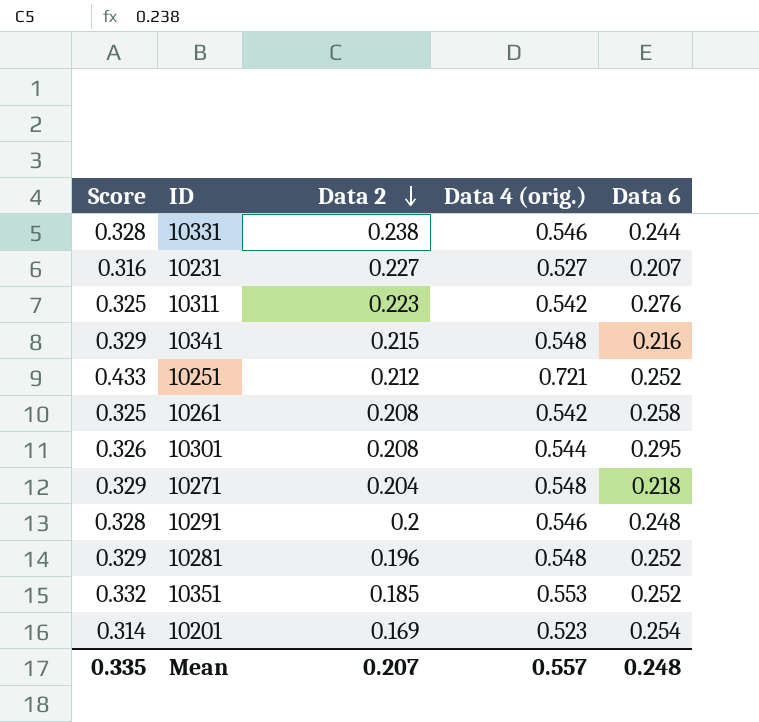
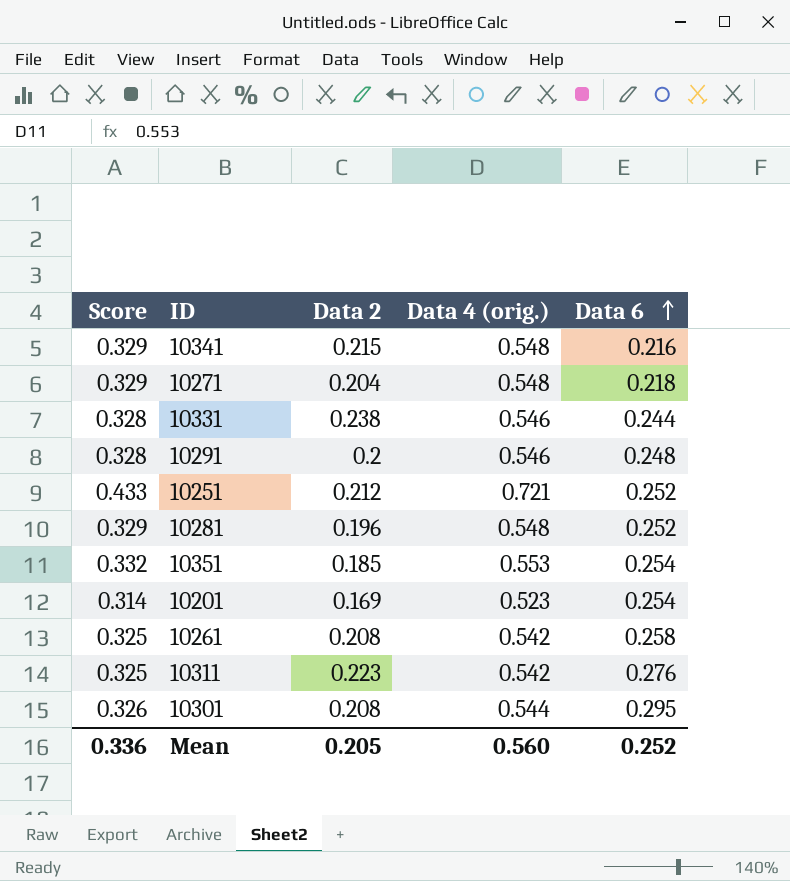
row order: Data 2 descending -> Data 6 ascending
row 10231: 0.316 | 0.227 | 0.527 | 0.207 -> none
10351 | Data 6: 0.252 -> 0.254
Mean | Score: 0.335 -> 0.336
Mean | Data 2: 0.207 -> 0.205
Mean | Data 4 (orig.): 0.557 -> 0.560
Mean | Data 6: 0.248 -> 0.252

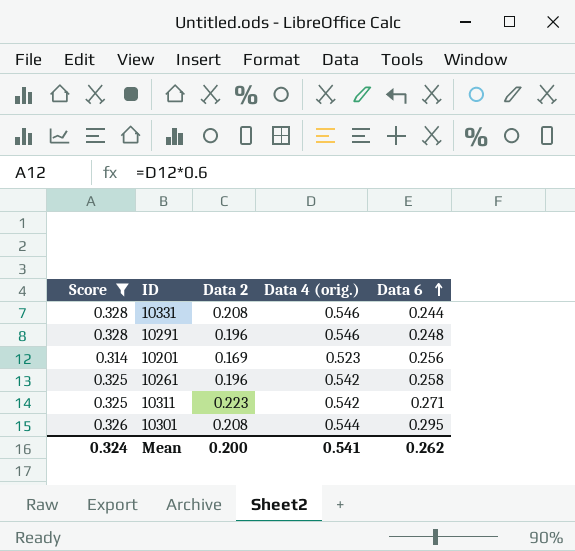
filter: none -> Score <= 0.328
10331 | Data 2: 0.238 -> 0.208
10291 | Data 2: 0.2 -> 0.196
10201 | Data 6: 0.254 -> 0.256
10261 | Data 2: 0.208 -> 0.196
10311 | Data 6: 0.276 -> 0.271
Mean | Score: 0.336 -> 0.324
Mean | Data 2: 0.205 -> 0.200
Mean | Data 4 (orig.): 0.560 -> 0.541
Mean | Data 6: 0.252 -> 0.262

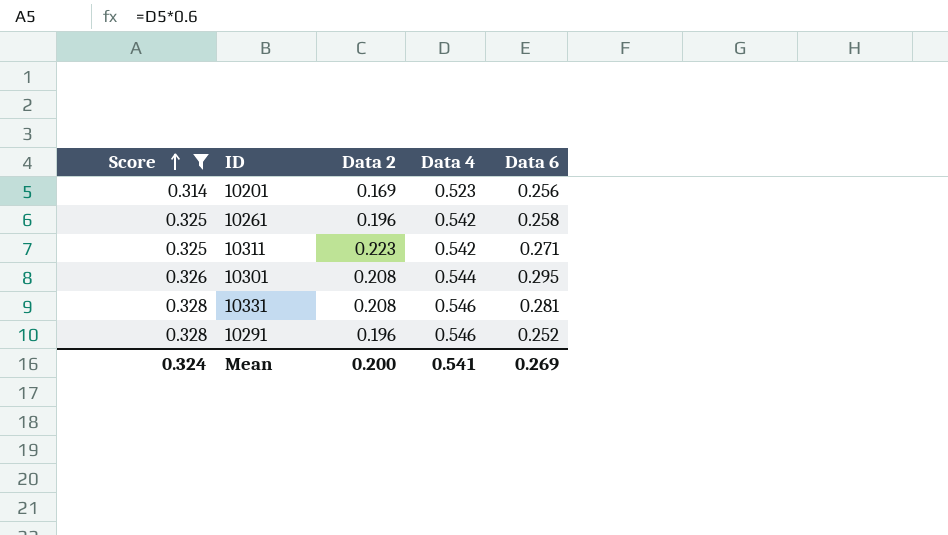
row order: Data 6 ascending -> Score ascending
column name: Data 4 (orig.) -> Data 4
10331 | Data 6: 0.244 -> 0.281
10291 | Data 6: 0.248 -> 0.252
Mean | Data 6: 0.262 -> 0.269

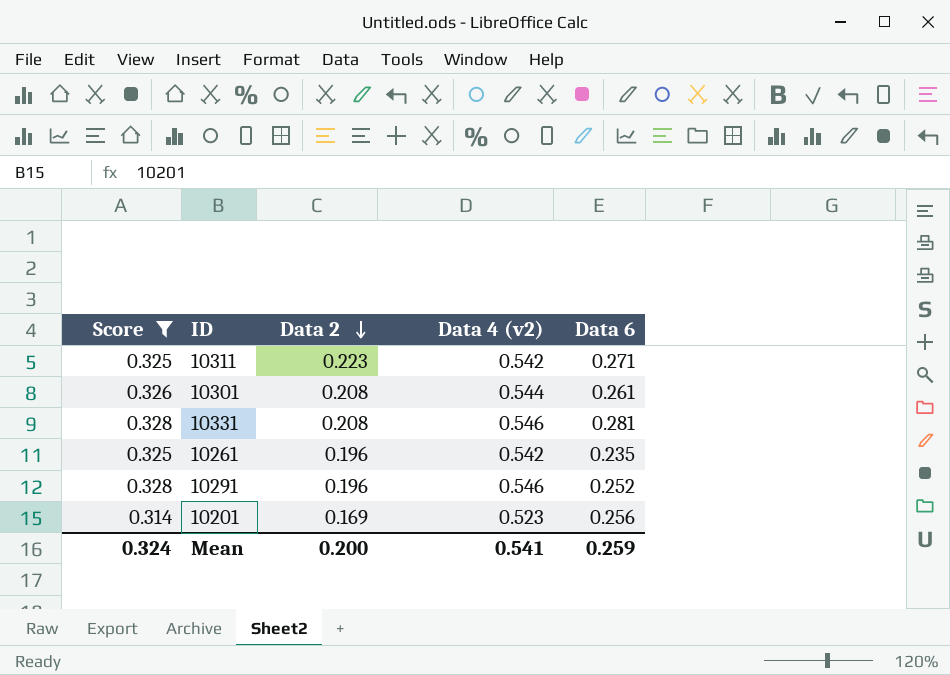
row order: Score ascending -> Data 2 descending
column name: Data 4 -> Data 4 (v2)
10301 | Data 6: 0.295 -> 0.261
10261 | Data 6: 0.258 -> 0.235
Mean | Data 6: 0.269 -> 0.259

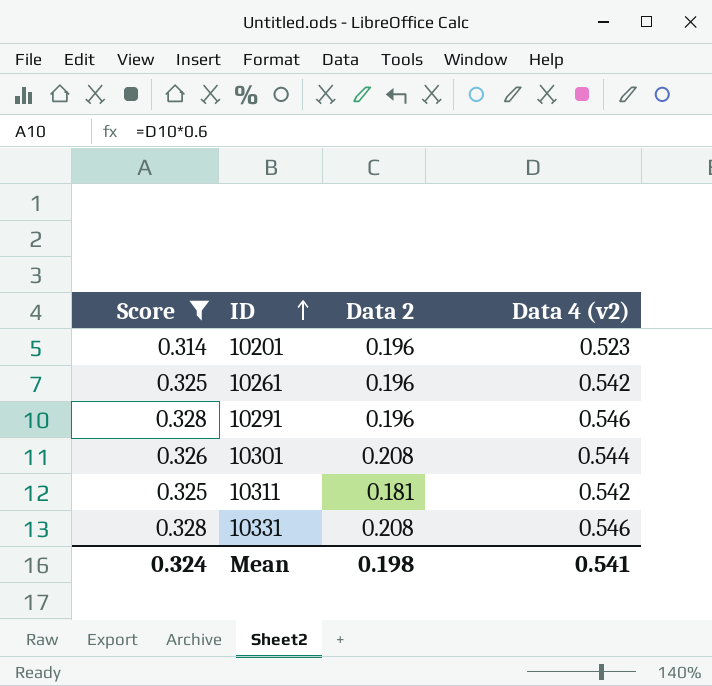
row order: Data 2 descending -> ID ascending
column Data 6 | position: 5 -> none
10201 | Data 2: 0.169 -> 0.196
10311 | Data 2: 0.223 -> 0.181
Mean | Data 2: 0.200 -> 0.198

